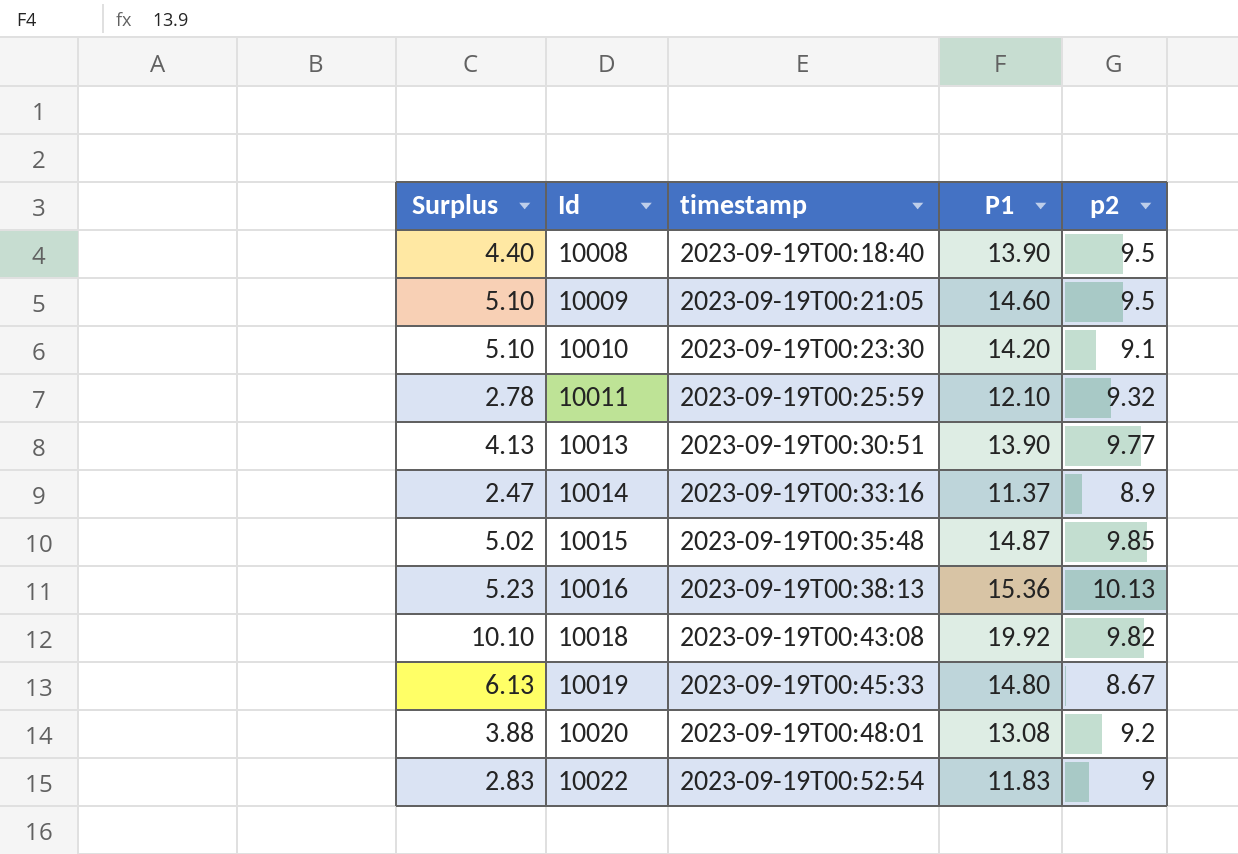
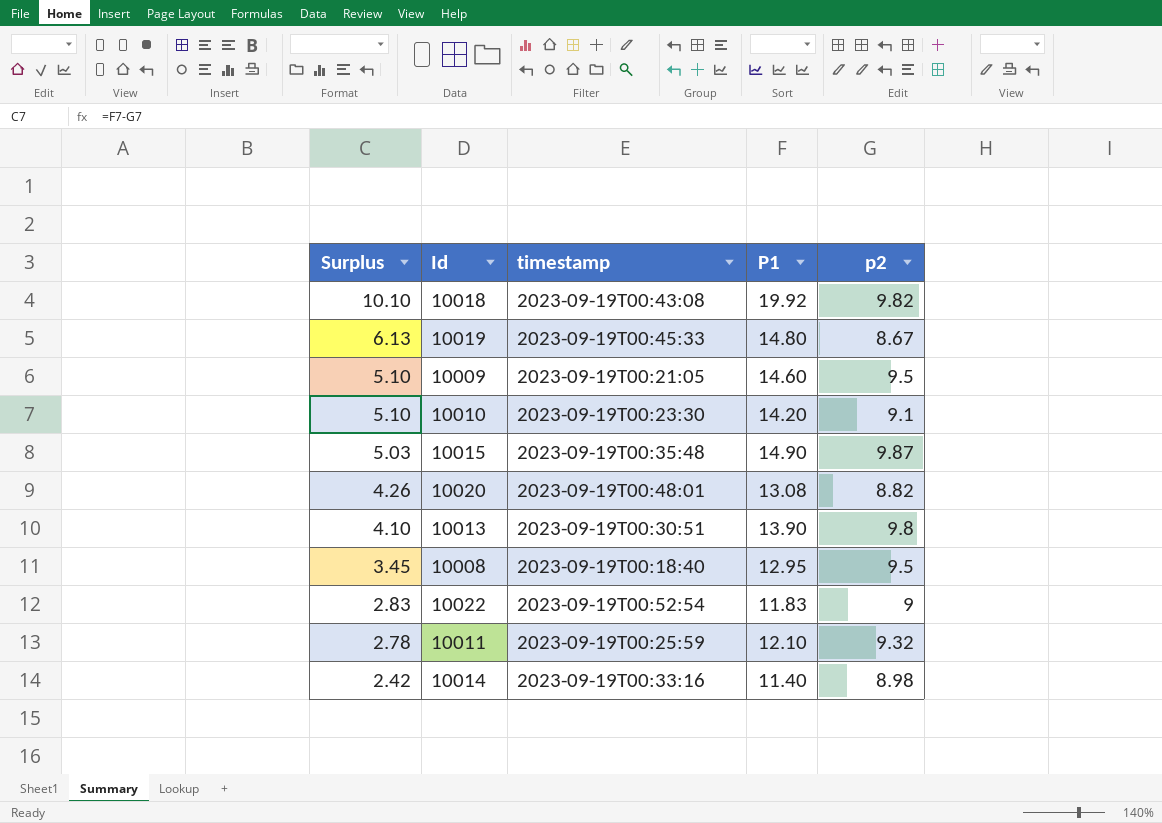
row order: Id ascending -> Surplus descending
row 10016: 5.23 | 2023-09-19T00:38:13 | 15.36 | 10.13 -> none
10015 | Surplus: 5.02 -> 5.03
10015 | P1: 14.87 -> 14.90
10015 | p2: 9.85 -> 9.87
10020 | Surplus: 3.88 -> 4.26
10020 | p2: 9.2 -> 8.82
10013 | Surplus: 4.13 -> 4.10
10013 | p2: 9.77 -> 9.8
10008 | Surplus: 4.40 -> 3.45
10008 | P1: 13.90 -> 12.95
10014 | Surplus: 2.47 -> 2.42
10014 | P1: 11.37 -> 11.40
10014 | p2: 8.9 -> 8.98

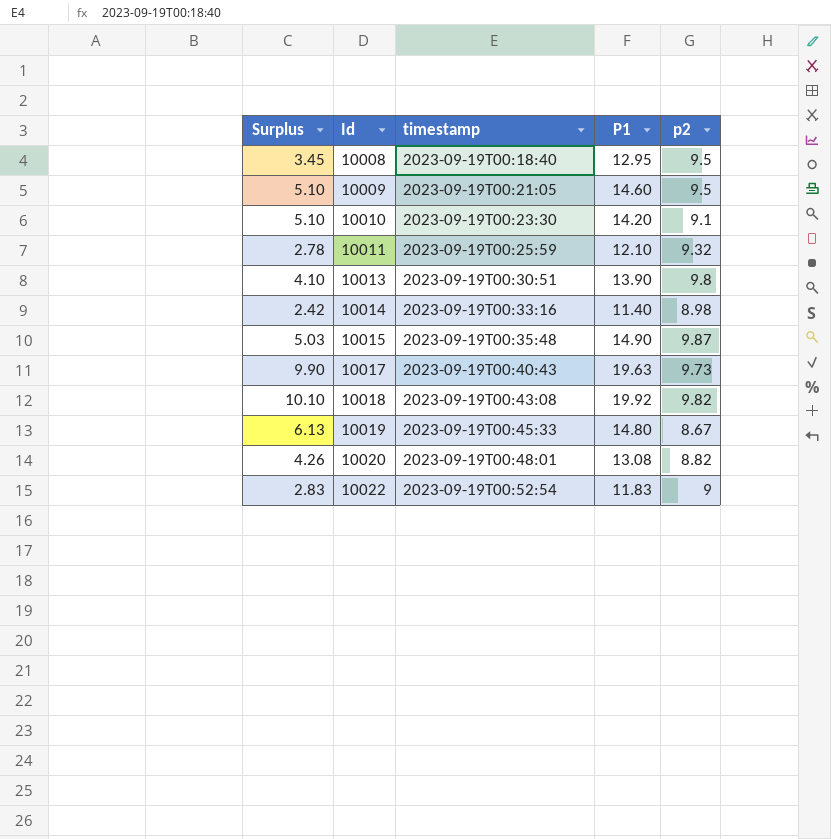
row order: Surplus descending -> Id ascending
row 10017: none -> 9.90 | 2023-09-19T00:40:43 | 19.63 | 9.73

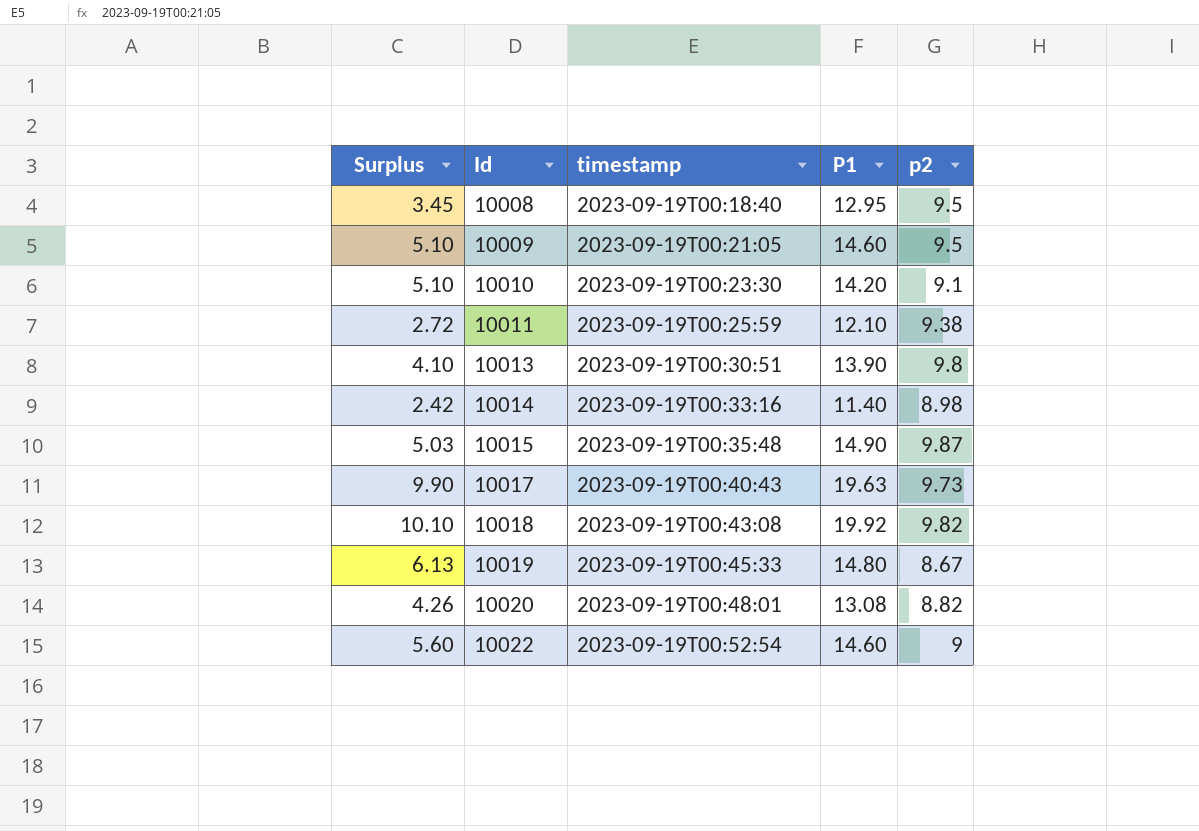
10011 | Surplus: 2.78 -> 2.72
10011 | p2: 9.32 -> 9.38
10022 | Surplus: 2.83 -> 5.60
10022 | P1: 11.83 -> 14.60

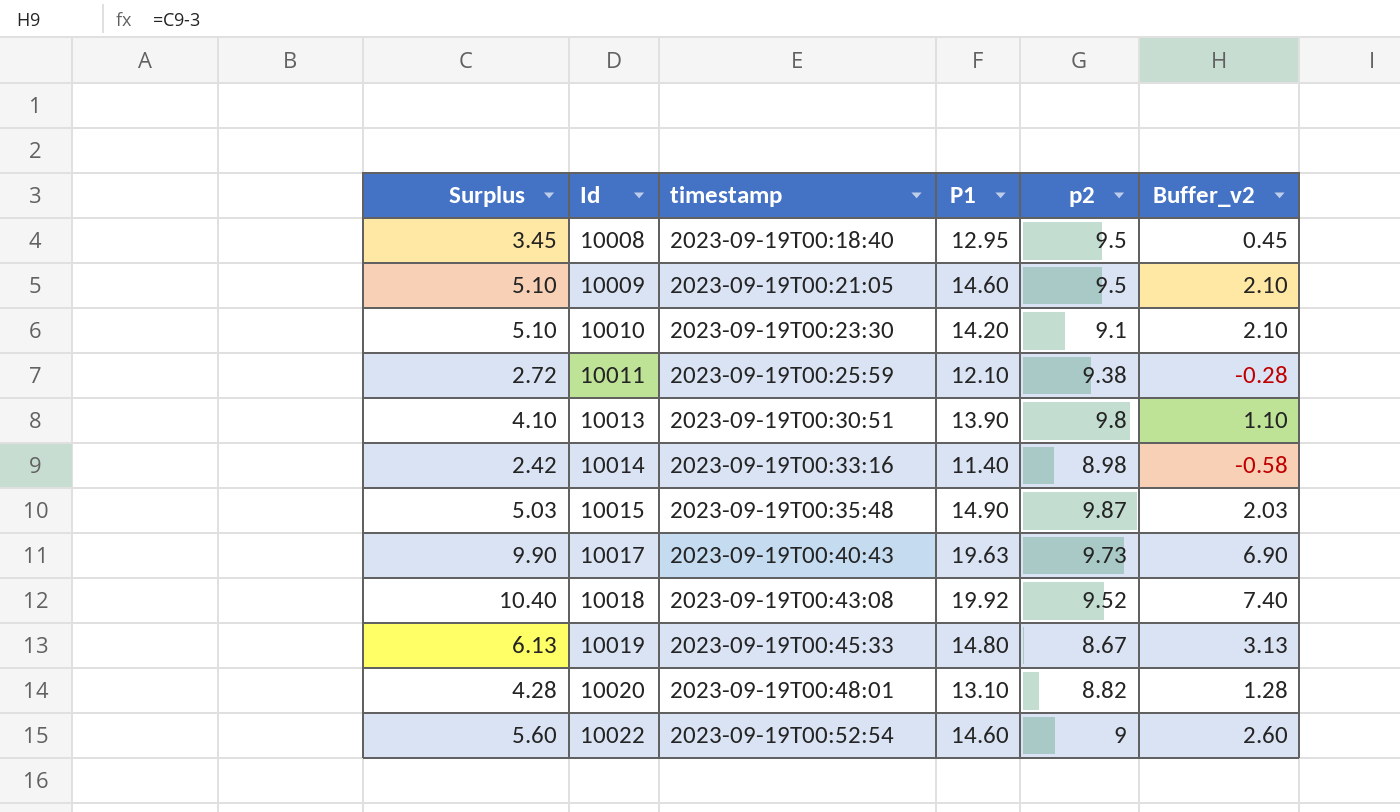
column Buffer_v2 | formula: none -> [Surplus] - 3
10018 | Surplus: 10.10 -> 10.40
10018 | p2: 9.82 -> 9.52
10020 | Surplus: 4.26 -> 4.28
10020 | P1: 13.08 -> 13.10

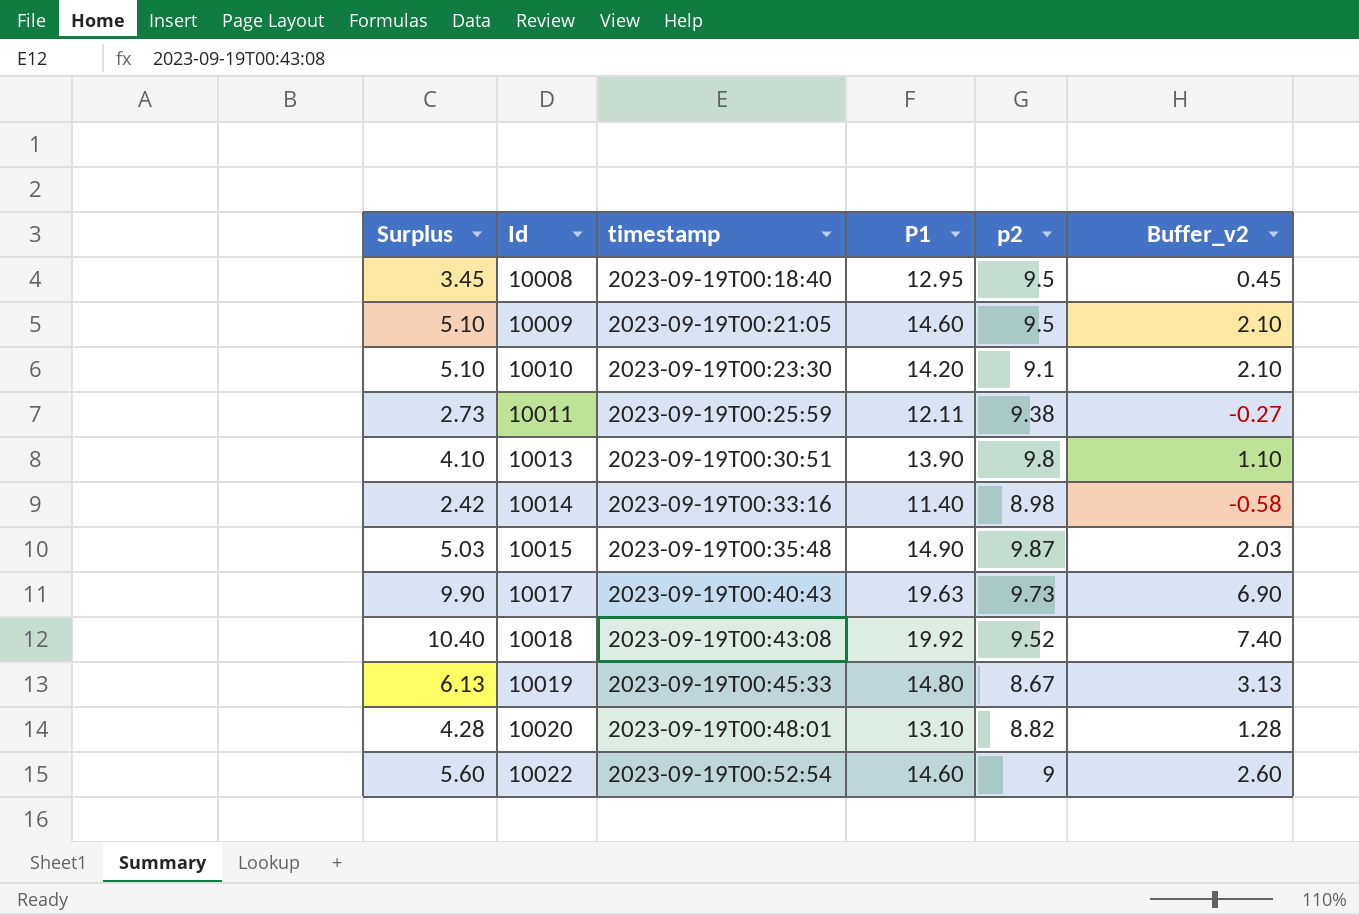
10011 | Surplus: 2.72 -> 2.73
10011 | P1: 12.10 -> 12.11
10011 | Buffer_v2: -0.28 -> -0.27

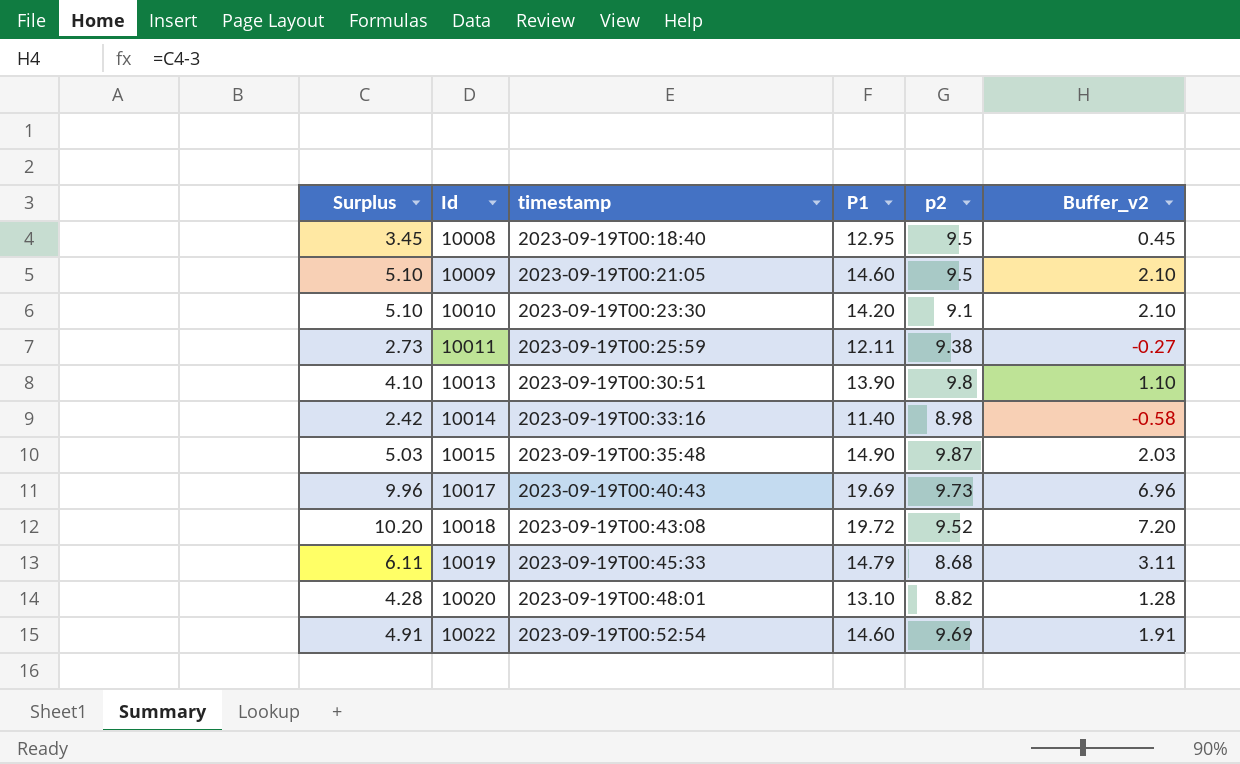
10017 | Surplus: 9.90 -> 9.96
10017 | P1: 19.63 -> 19.69
10017 | Buffer_v2: 6.90 -> 6.96
10018 | Surplus: 10.40 -> 10.20
10018 | P1: 19.92 -> 19.72
10018 | Buffer_v2: 7.40 -> 7.20
10019 | Surplus: 6.13 -> 6.11
10019 | P1: 14.80 -> 14.79
10019 | p2: 8.67 -> 8.68
10019 | Buffer_v2: 3.13 -> 3.11
10022 | Surplus: 5.60 -> 4.91
10022 | p2: 9 -> 9.69
10022 | Buffer_v2: 2.60 -> 1.91

